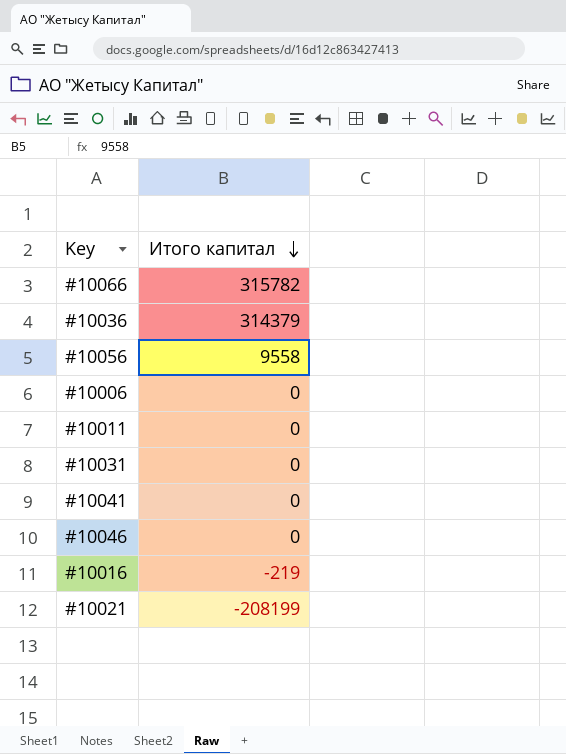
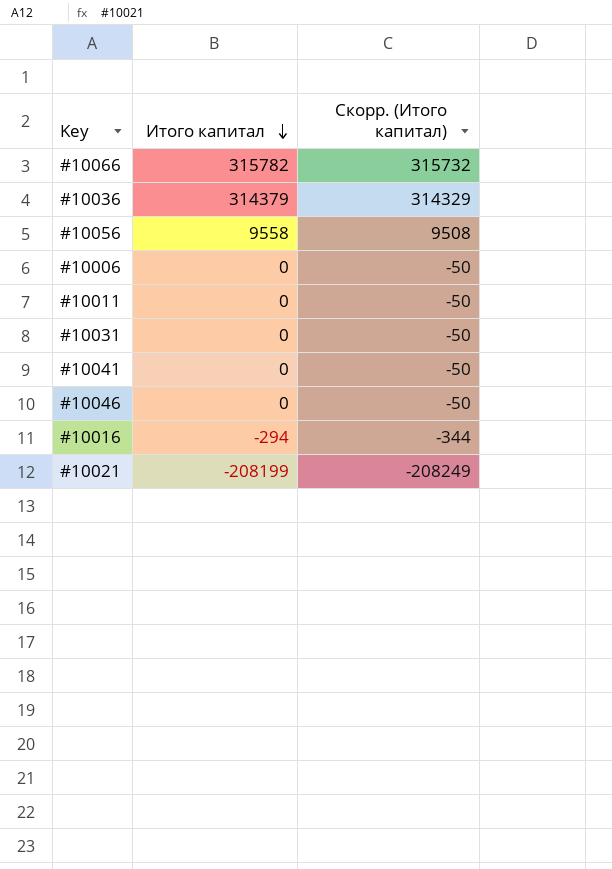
column Скорр. (Итого капитал) | formula: none -> [Итого капитал] - 50
#10016 | Итого капитал: -219 -> -294

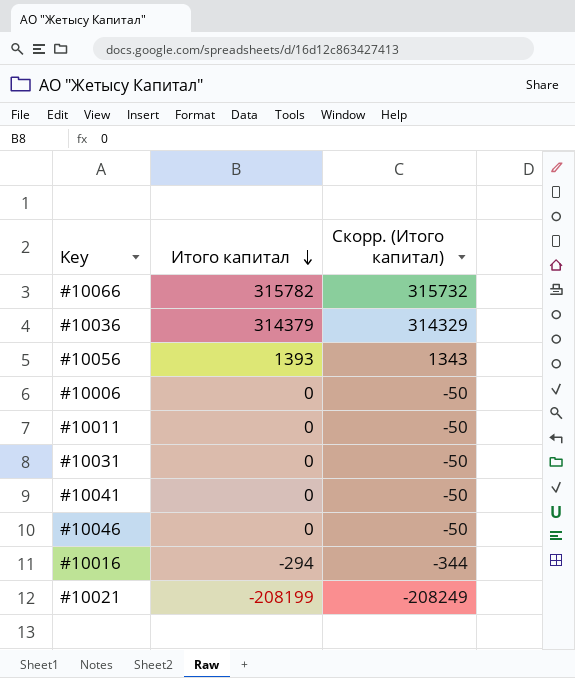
#10056 | Итого капитал: 9558 -> 1393
#10056 | Скорр. (Итого капитал): 9508 -> 1343

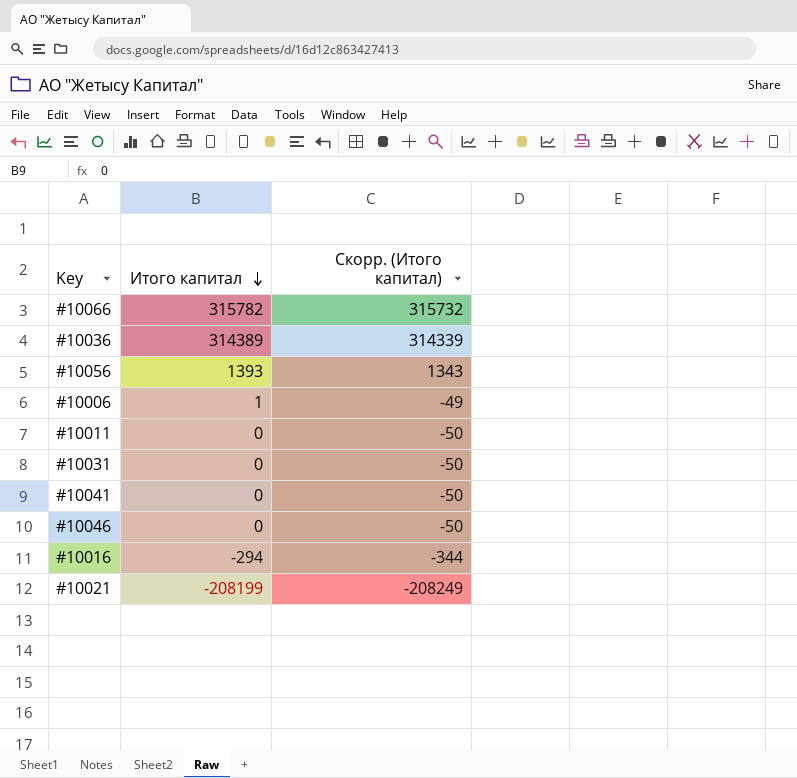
#10036 | Итого капитал: 314379 -> 314389
#10036 | Скорр. (Итого капитал): 314329 -> 314339
#10006 | Итого капитал: 0 -> 1
#10006 | Скорр. (Итого капитал): -50 -> -49

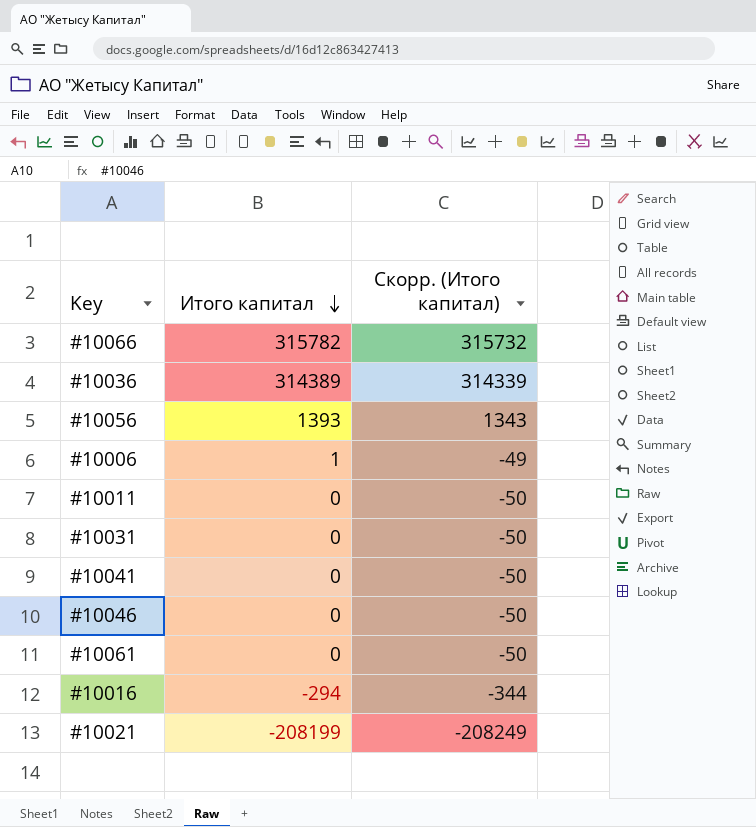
row #10061: none -> 0 | -50

